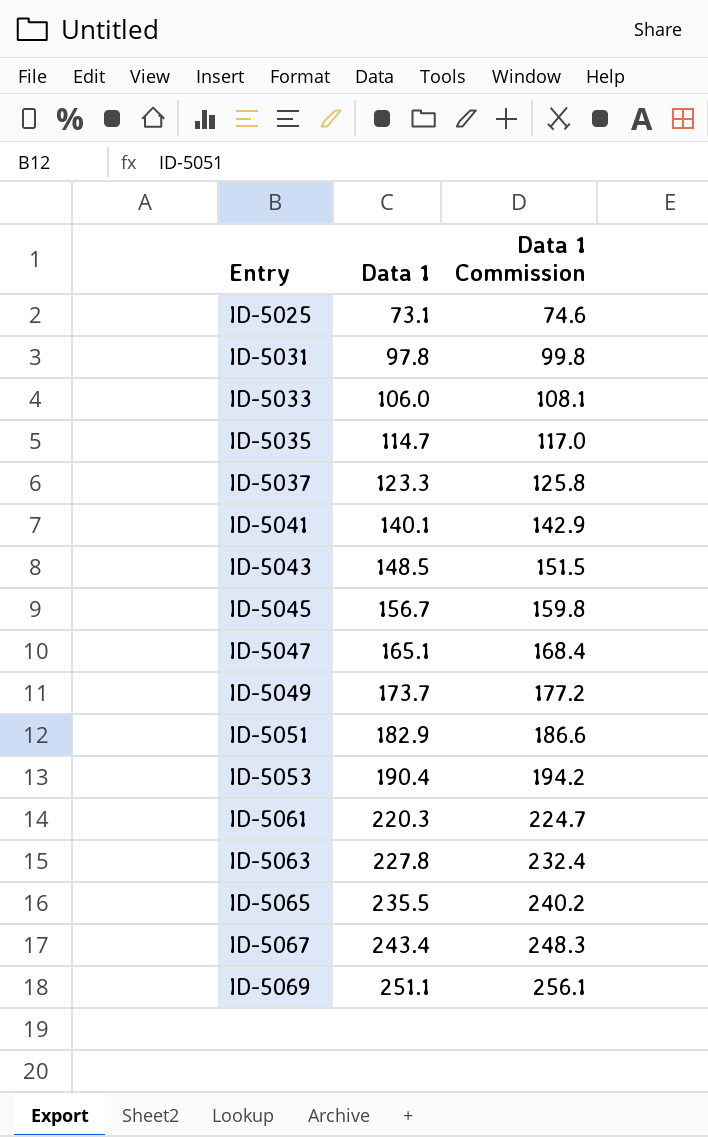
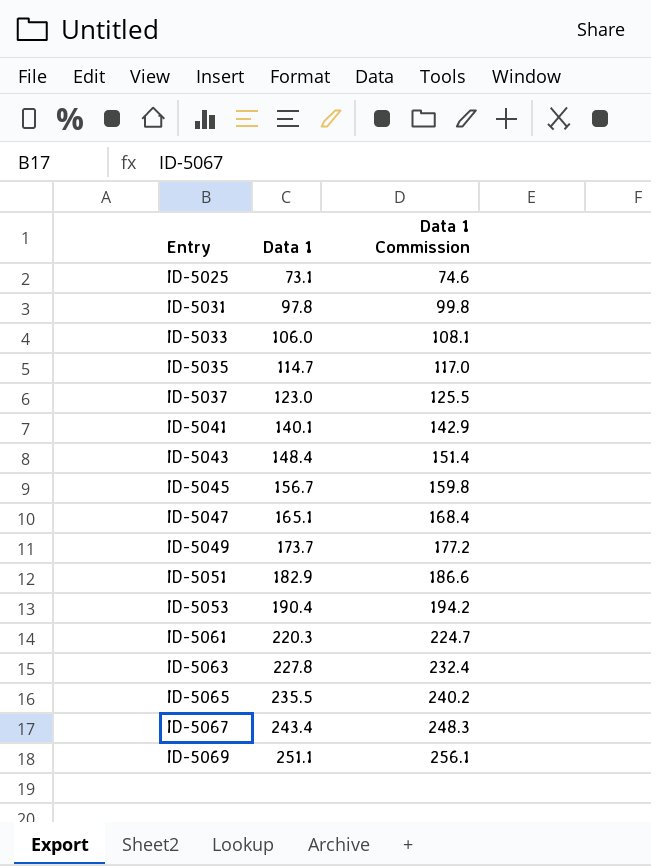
ID-5037 | Data 1: 123.3 -> 123.0
ID-5037 | Data 1 Commission: 125.8 -> 125.5
ID-5043 | Data 1: 148.5 -> 148.4
ID-5043 | Data 1 Commission: 151.5 -> 151.4

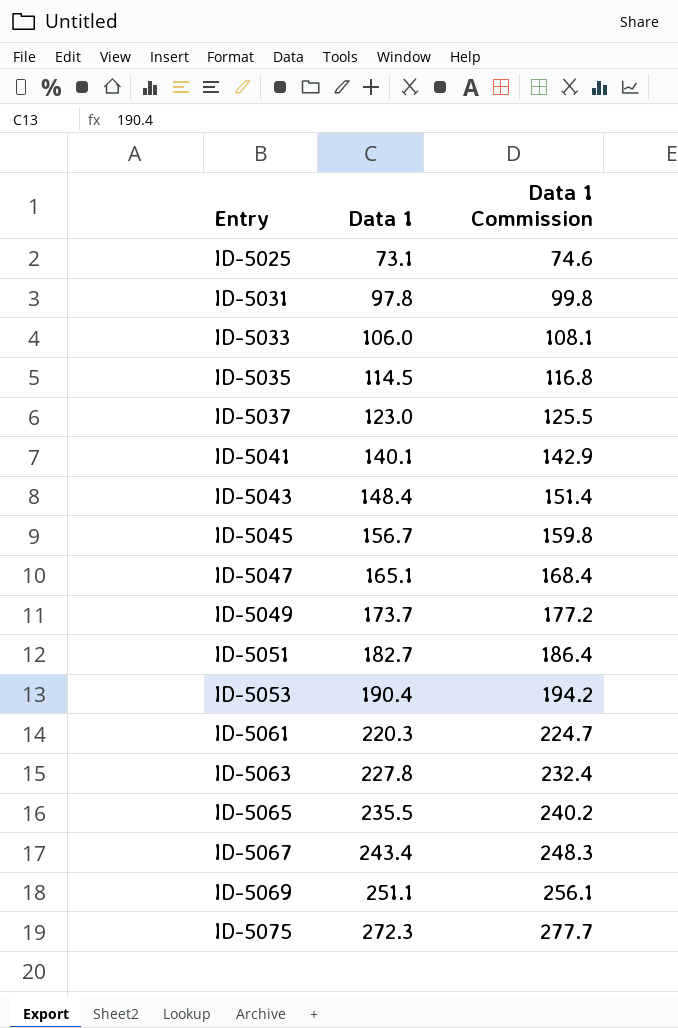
ID-5035 | Data 1: 114.7 -> 114.5
ID-5035 | Data 1 Commission: 117.0 -> 116.8
ID-5051 | Data 1: 182.9 -> 182.7
ID-5051 | Data 1 Commission: 186.6 -> 186.4
row ID-5075: none -> 272.3 | 277.7

